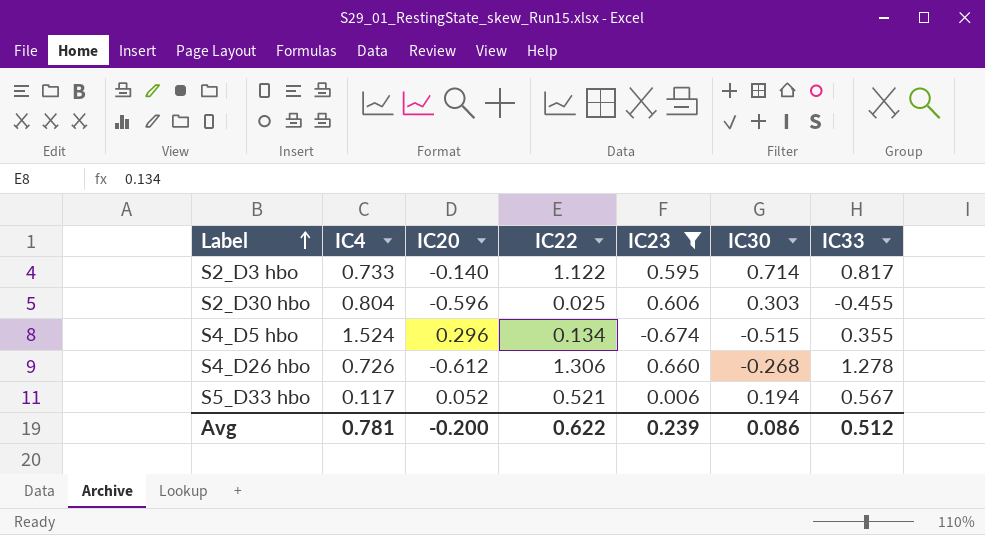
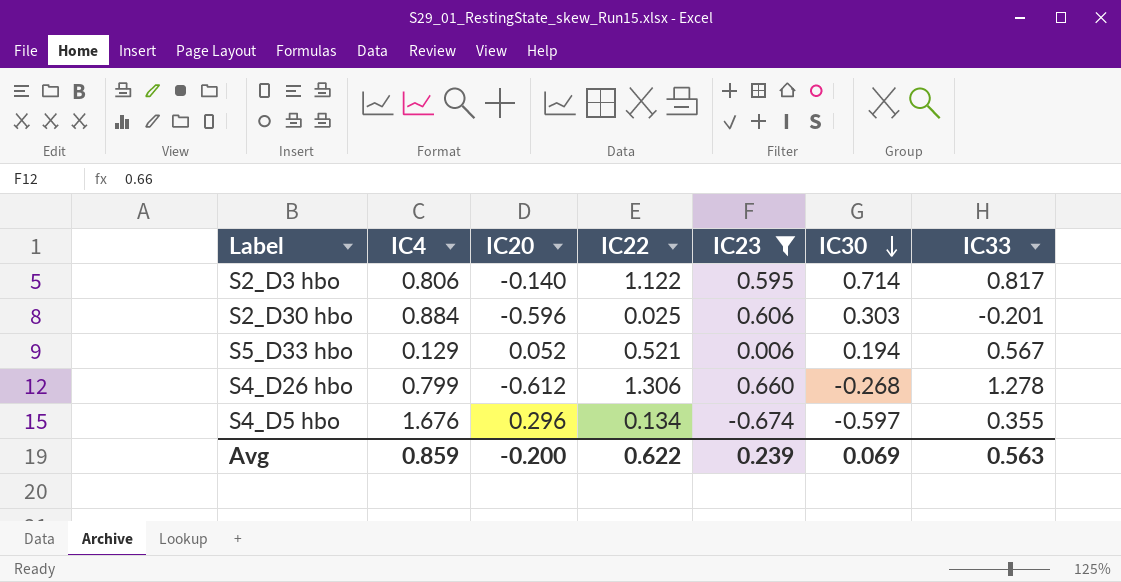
row order: Label ascending -> IC30 descending
S2_D3 hbo | IC4: 0.733 -> 0.806
S2_D30 hbo | IC4: 0.804 -> 0.884
S2_D30 hbo | IC33: -0.455 -> -0.201
S5_D33 hbo | IC4: 0.117 -> 0.129
S4_D26 hbo | IC4: 0.726 -> 0.799
S4_D5 hbo | IC4: 1.524 -> 1.676
S4_D5 hbo | IC30: -0.515 -> -0.597
Avg | IC4: 0.781 -> 0.859
Avg | IC30: 0.086 -> 0.069
Avg | IC33: 0.512 -> 0.563

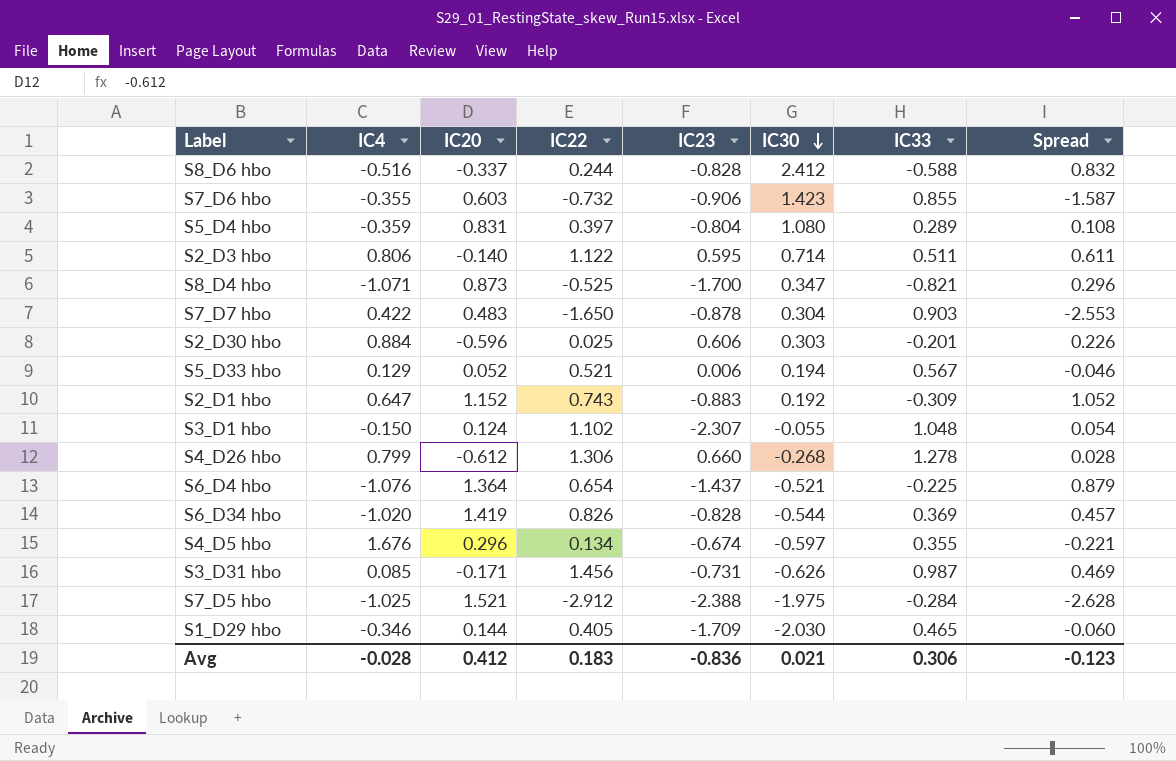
filter: IC23 >= -0.674 -> none
column Spread | formula: none -> [IC22] - [IC33]
S2_D3 hbo | IC33: 0.817 -> 0.511
Avg | IC4: 0.859 -> -0.028
Avg | IC20: -0.200 -> 0.412
Avg | IC22: 0.622 -> 0.183
Avg | IC23: 0.239 -> -0.836
Avg | IC30: 0.069 -> 0.021
Avg | IC33: 0.563 -> 0.306

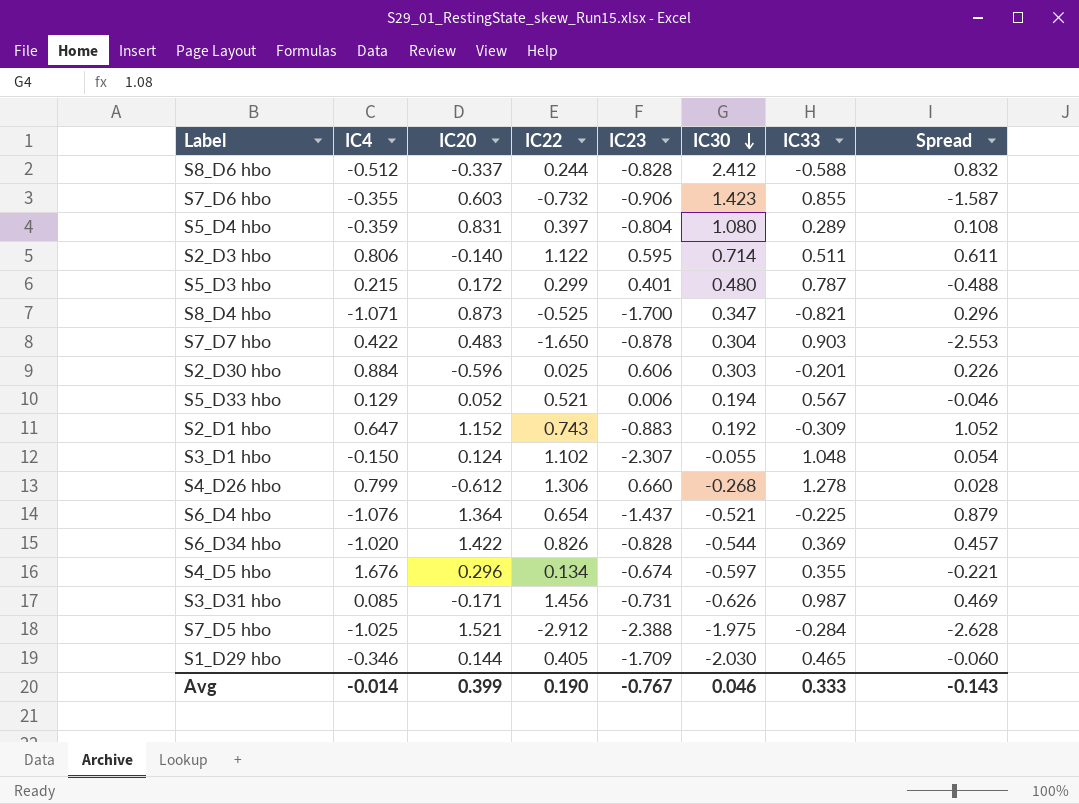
S8_D6 hbo | IC4: -0.516 -> -0.512
row S5_D3 hbo: none -> 0.215 | 0.172 | 0.299 | 0.401 | 0.480 | 0.787 | -0.488
S6_D34 hbo | IC20: 1.419 -> 1.422
Avg | IC4: -0.028 -> -0.014
Avg | IC20: 0.412 -> 0.399
Avg | IC22: 0.183 -> 0.190
Avg | IC23: -0.836 -> -0.767
Avg | IC30: 0.021 -> 0.046
Avg | IC33: 0.306 -> 0.333
Avg | Spread: -0.123 -> -0.143

